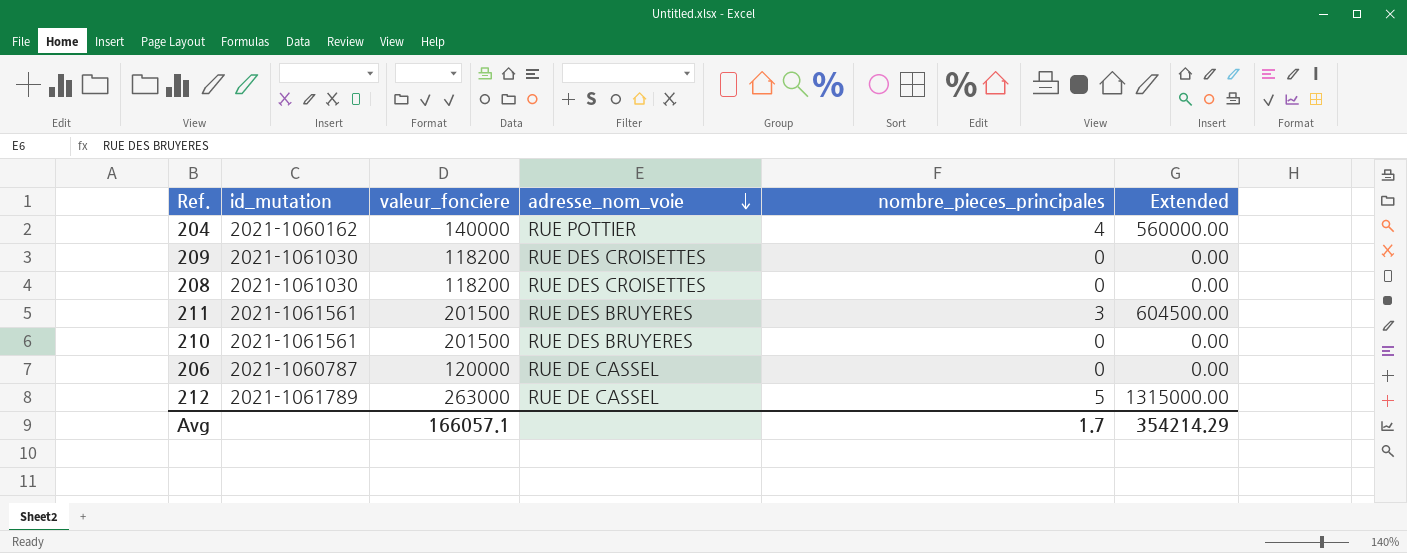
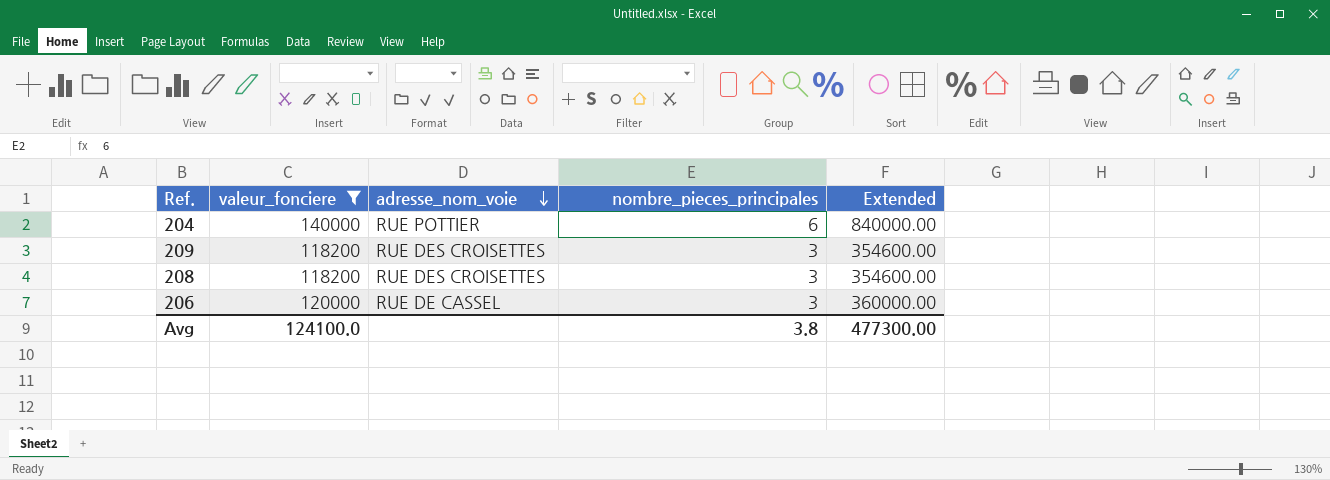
filter: none -> valeur_fonciere <= 140000
column id_mutation | position: 2 -> none
204 | nombre_pieces_principales: 4 -> 6
204 | Extended: 560000.00 -> 840000.00
209 | nombre_pieces_principales: 0 -> 3
209 | Extended: 0.00 -> 354600.00
208 | nombre_pieces_principales: 0 -> 3
208 | Extended: 0.00 -> 354600.00
206 | nombre_pieces_principales: 0 -> 3
206 | Extended: 0.00 -> 360000.00
Avg | valeur_fonciere: 166057.1 -> 124100.0
Avg | nombre_pieces_principales: 1.7 -> 3.8
Avg | Extended: 354214.29 -> 477300.00

